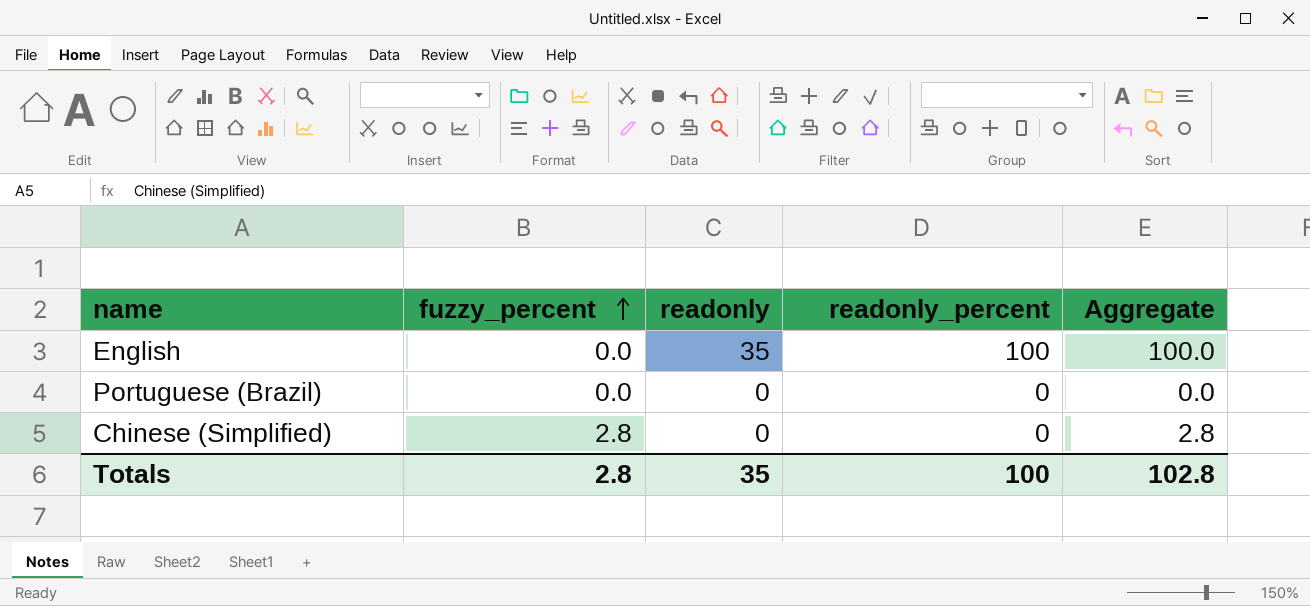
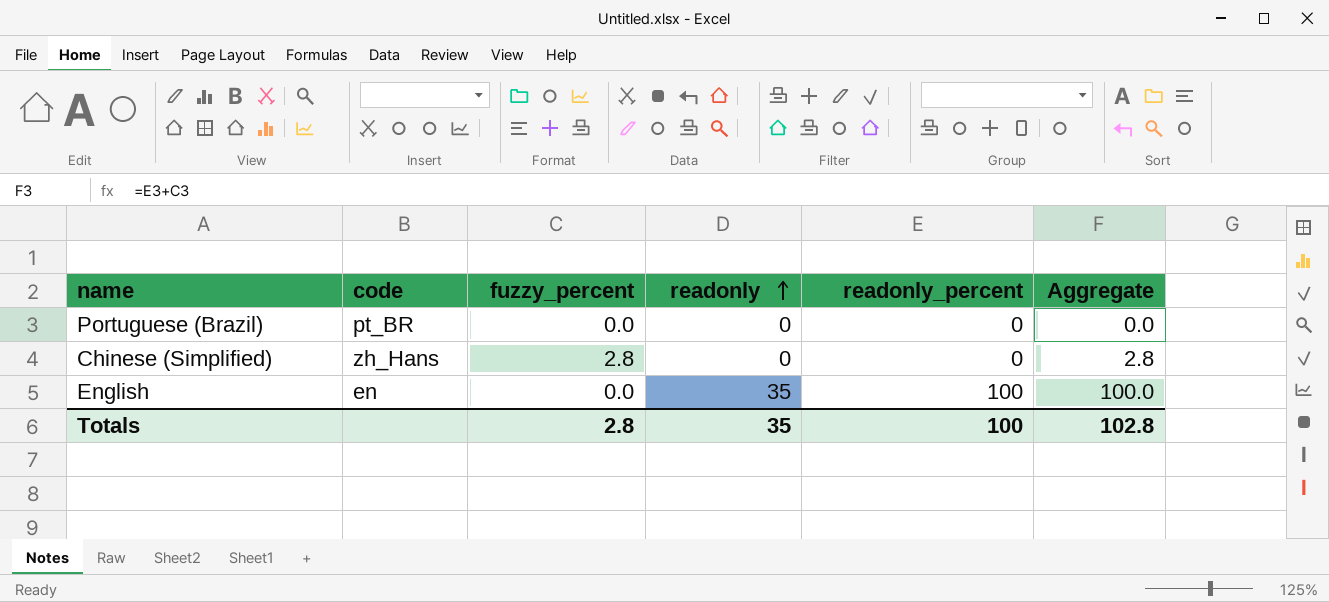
row order: fuzzy_percent ascending -> readonly ascending
column code | position: none -> 2

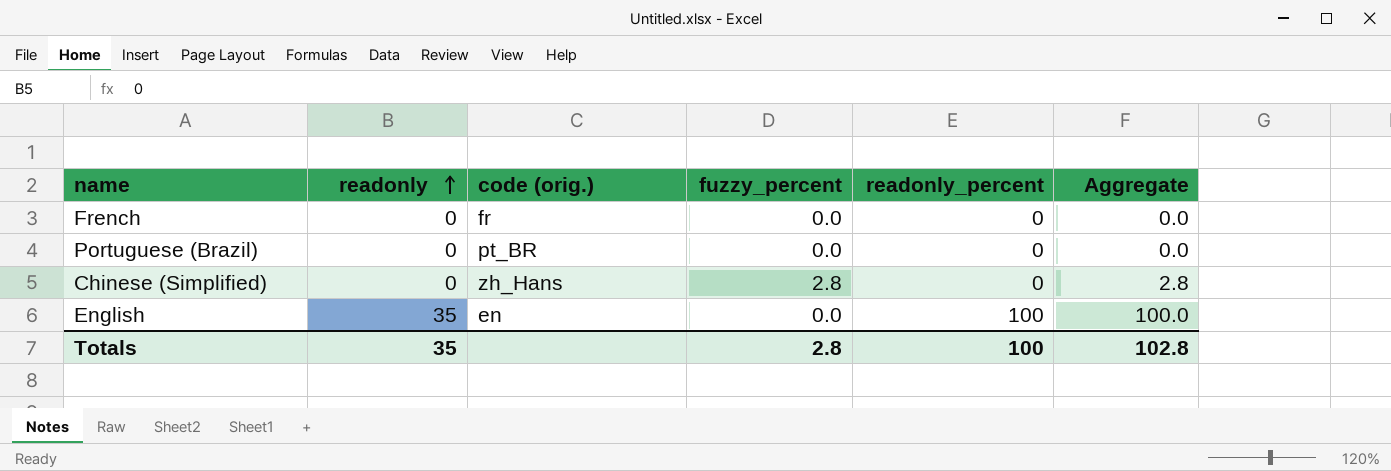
column readonly | position: 4 -> 2
column name: code -> code (orig.)
row French: none -> 0 | fr | 0.0 | 0 | 0.0

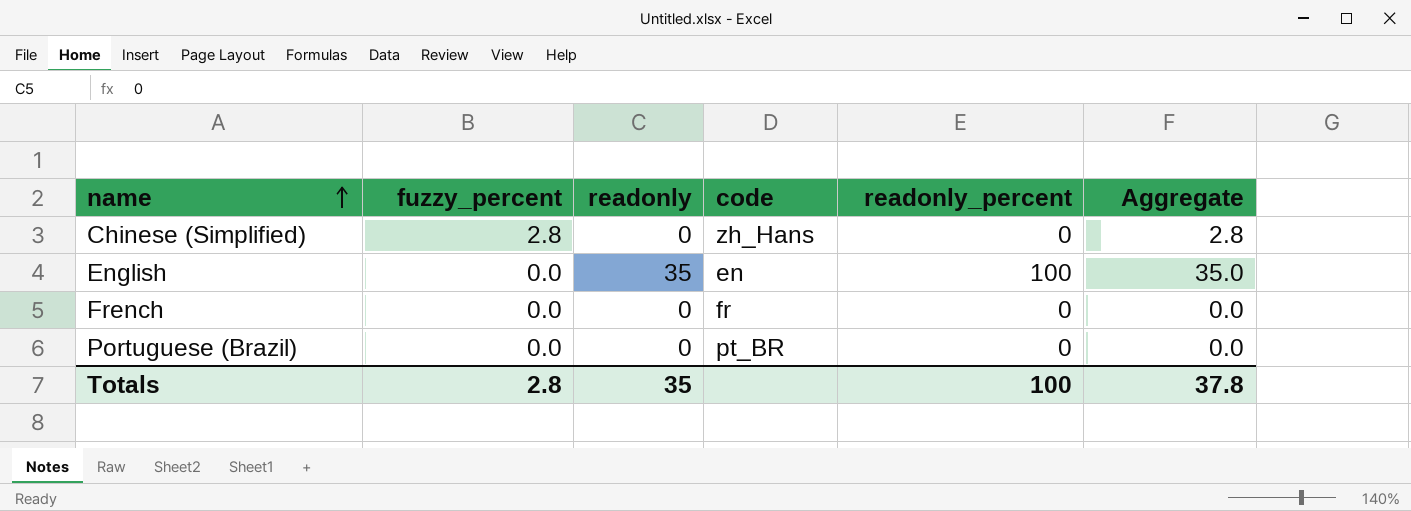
row order: readonly ascending -> name ascending
column fuzzy_percent | position: 4 -> 2
column name: code (orig.) -> code
column Aggregate | formula: [fuzzy_percent] + [readonly_percent] -> [fuzzy_percent] + [readonly]
Totals | Aggregate: 102.8 -> 37.8

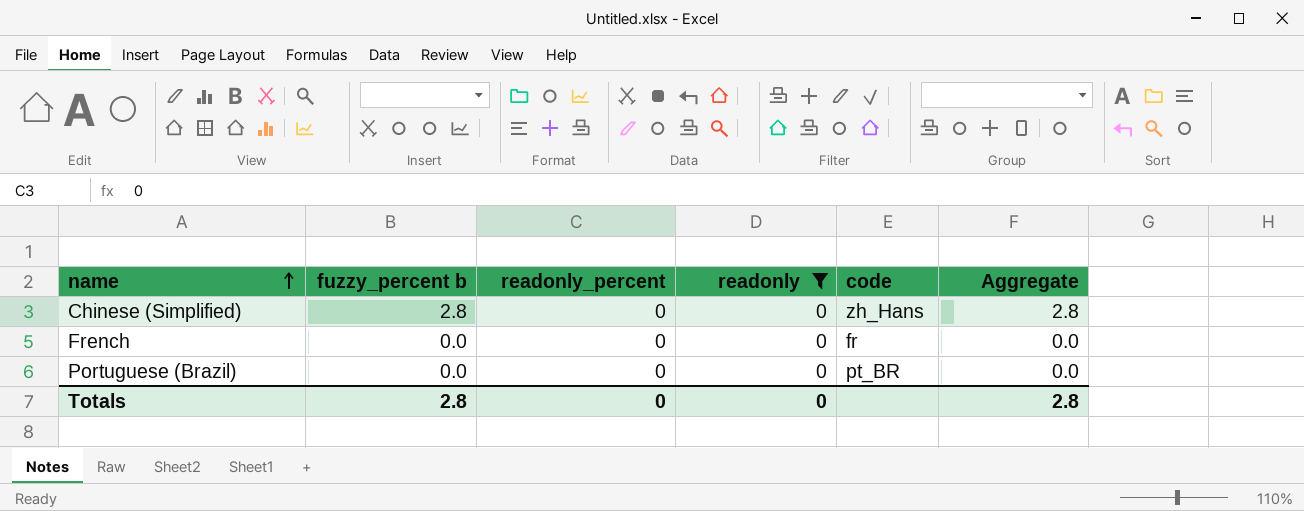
filter: none -> readonly = 0
column name: fuzzy_percent -> fuzzy_percent b
column readonly_percent | position: 5 -> 3
Totals | readonly_percent: 100 -> 0
Totals | readonly: 35 -> 0
Totals | Aggregate: 37.8 -> 2.8

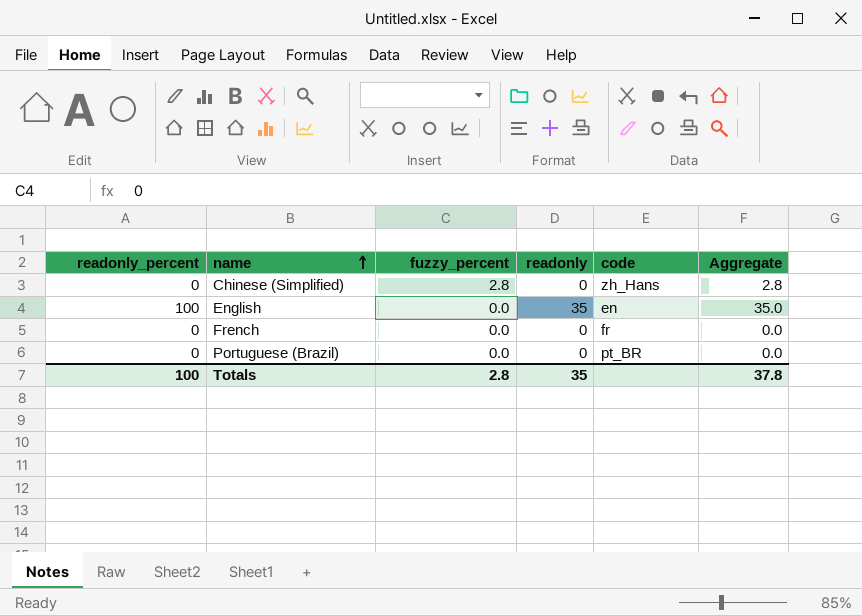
filter: readonly = 0 -> none
column readonly_percent | position: 3 -> 1
column name: fuzzy_percent b -> fuzzy_percent
Totals | readonly_percent: 0 -> 100
Totals | readonly: 0 -> 35
Totals | Aggregate: 2.8 -> 37.8

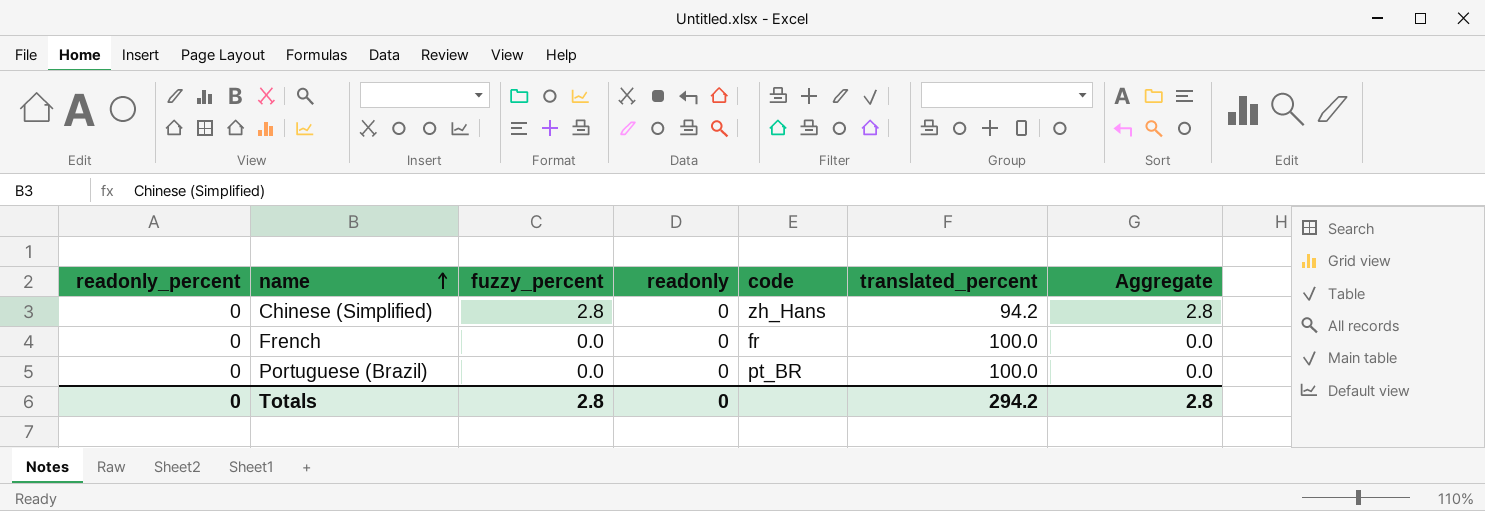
column translated_percent | position: none -> 6
row English: 100 | 0.0 | 35 | en | 35.0 -> none
Totals | readonly_percent: 100 -> 0
Totals | readonly: 35 -> 0
Totals | Aggregate: 37.8 -> 2.8

